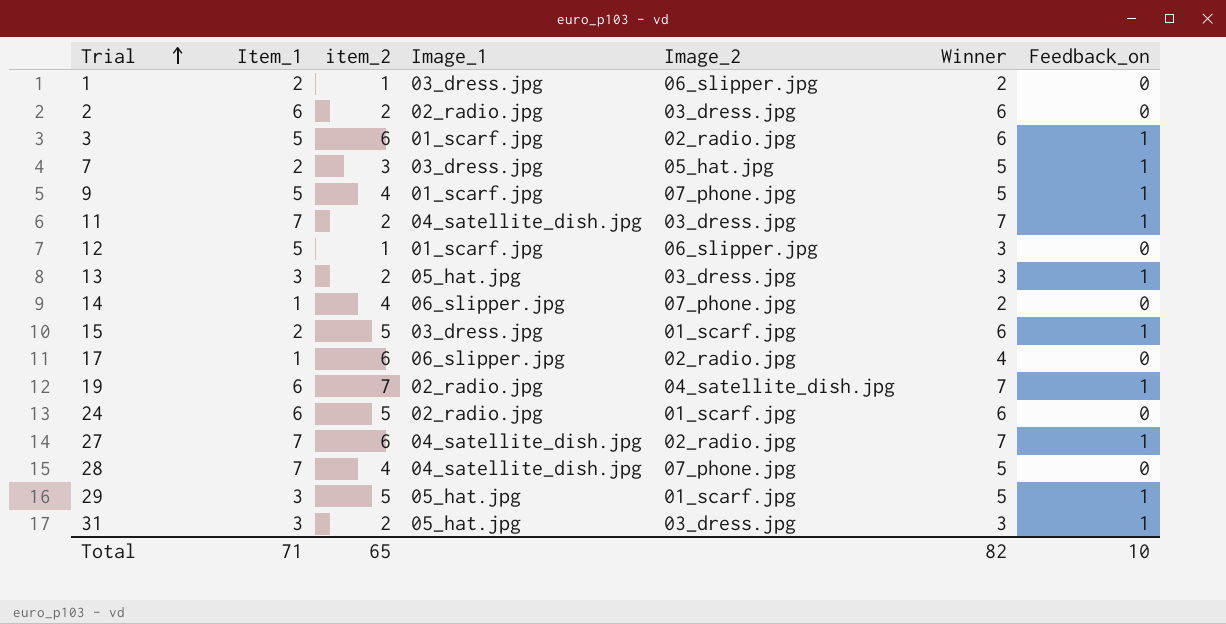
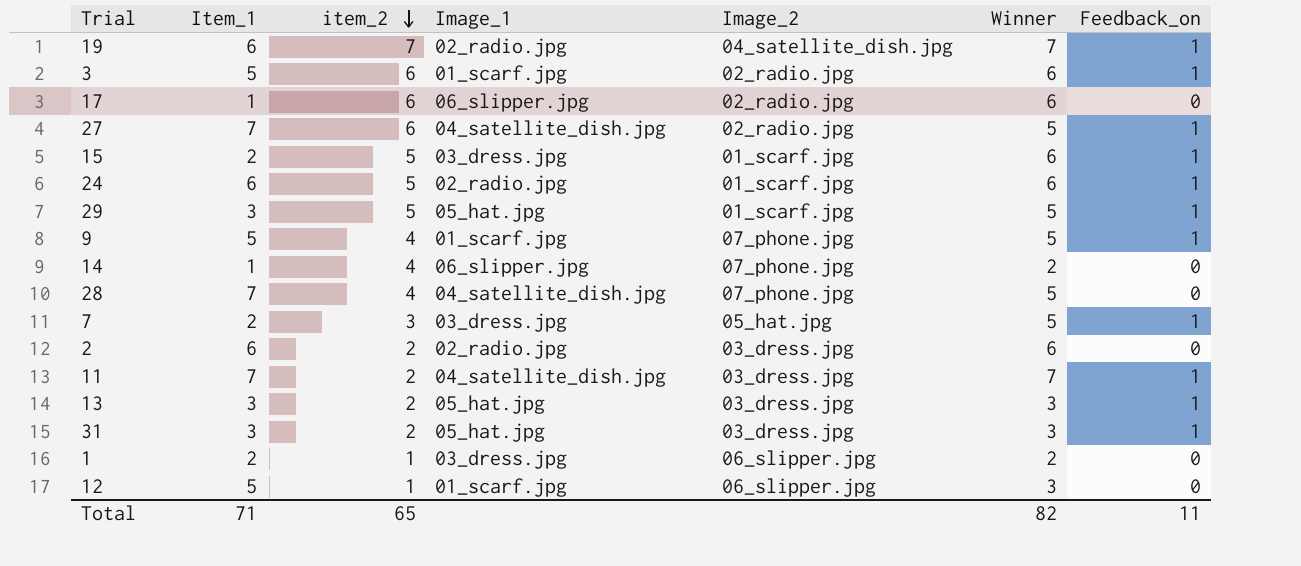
row order: Trial ascending -> item_2 descending
17 | Winner: 4 -> 6
27 | Winner: 7 -> 5
24 | Feedback_on: 0 -> 1
Total | Feedback_on: 10 -> 11

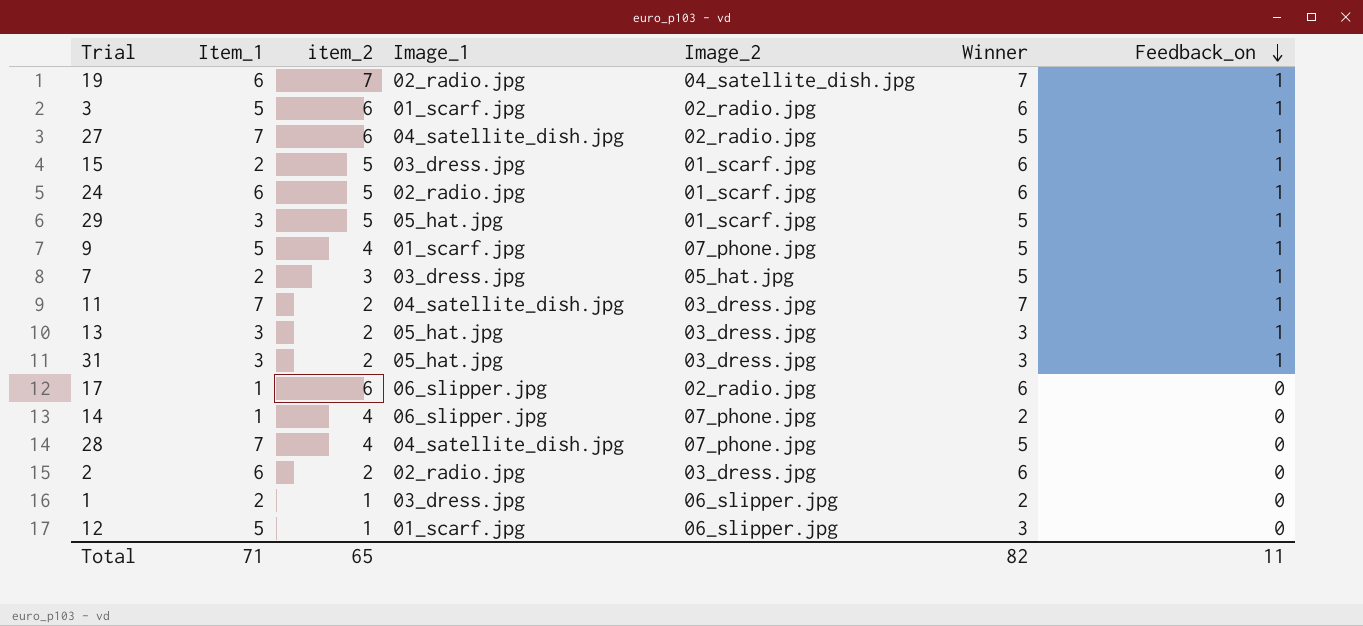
row order: item_2 descending -> Feedback_on descending

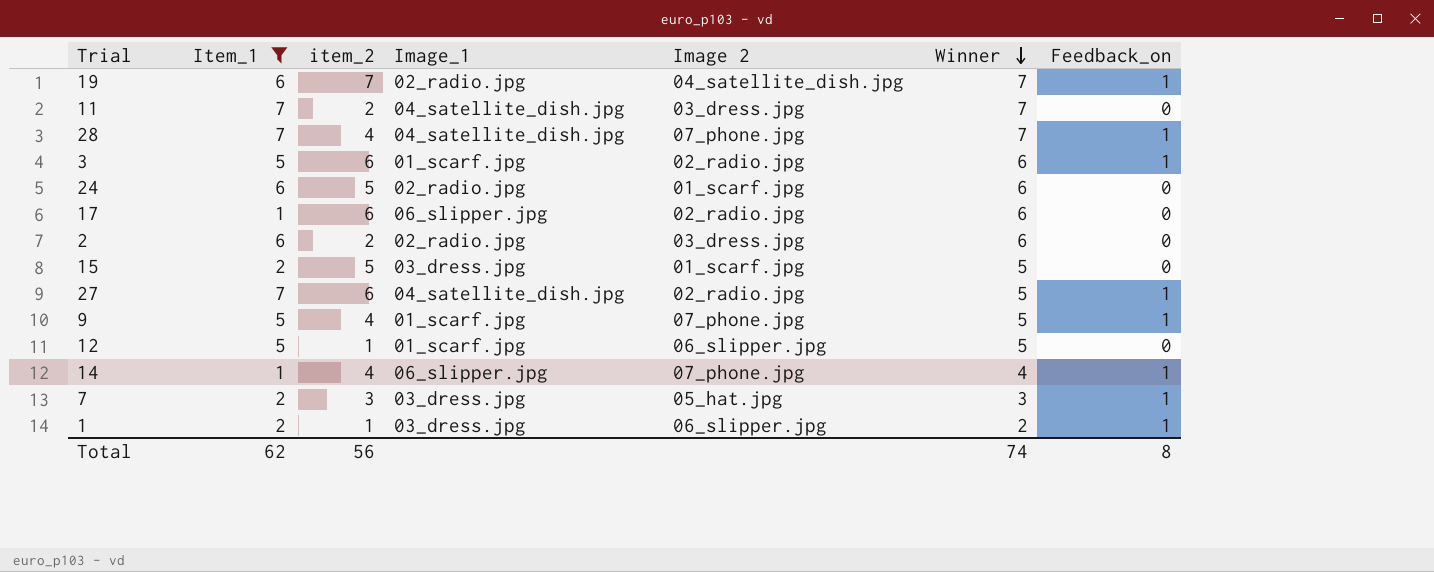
filter: none -> Item_1 != 3
row order: Feedback_on descending -> Winner descending
column name: Image_2 -> Image 2
11 | Feedback_on: 1 -> 0
28 | Winner: 5 -> 7
28 | Feedback_on: 0 -> 1
24 | Feedback_on: 1 -> 0
15 | Winner: 6 -> 5
15 | Feedback_on: 1 -> 0
12 | Winner: 3 -> 5
14 | Winner: 2 -> 4
14 | Feedback_on: 0 -> 1
7 | Winner: 5 -> 3
1 | Feedback_on: 0 -> 1
Total | Item_1: 71 -> 62
Total | item_2: 65 -> 56
Total | Winner: 82 -> 74
Total | Feedback_on: 11 -> 8

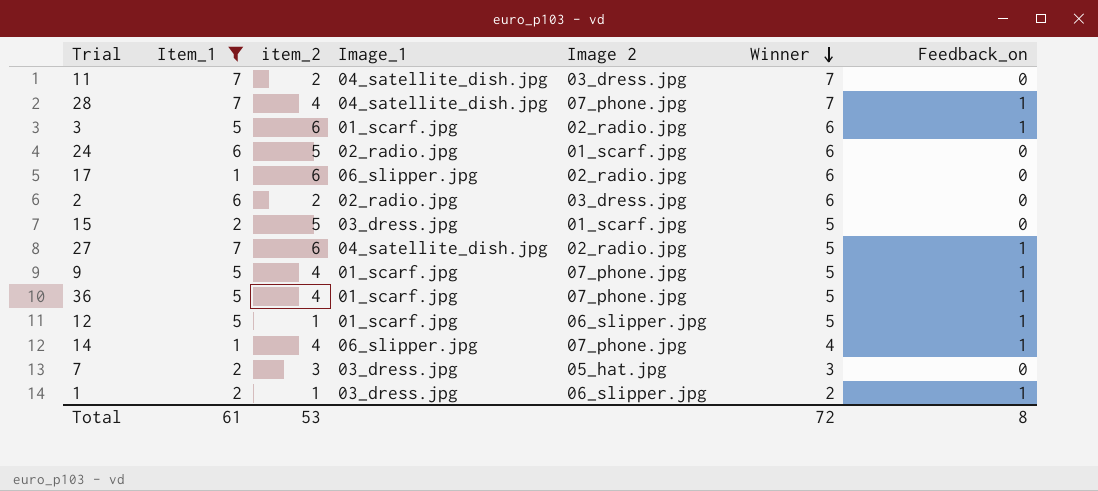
row 19: 6 | 7 | 02_radio.jpg | 04_satellite_dish.jpg | 7 | 1 -> none
row 36: none -> 5 | 4 | 01_scarf.jpg | 07_phone.jpg | 5 | 1
12 | Feedback_on: 0 -> 1
7 | Feedback_on: 1 -> 0
Total | Item_1: 62 -> 61
Total | item_2: 56 -> 53
Total | Winner: 74 -> 72

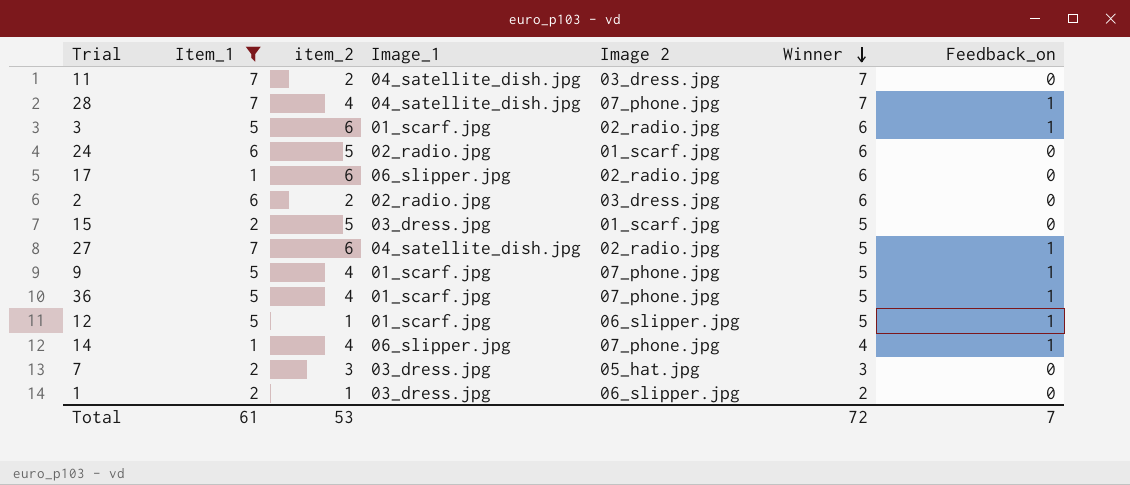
1 | Feedback_on: 1 -> 0
Total | Feedback_on: 8 -> 7

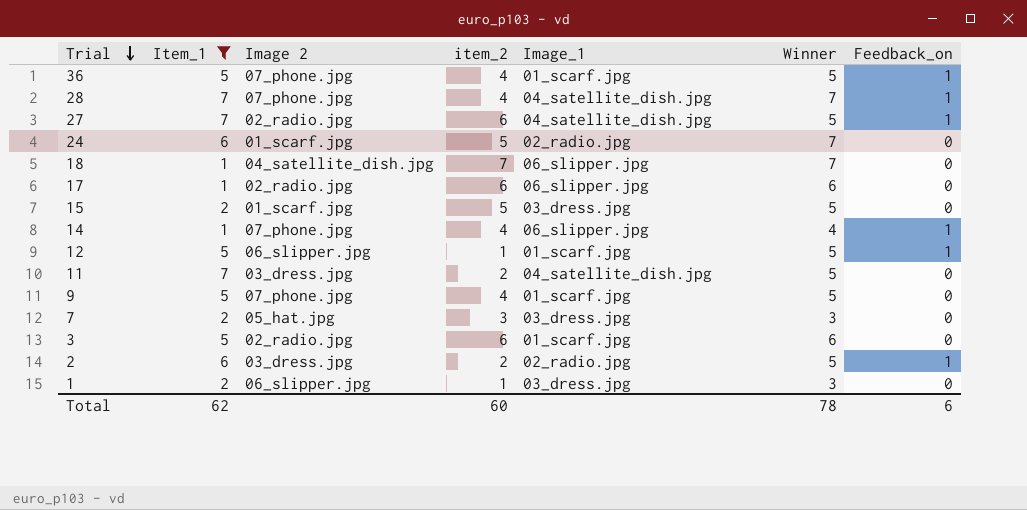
row order: Winner descending -> Trial descending
column Image 2 | position: 5 -> 3
24 | Winner: 6 -> 7
row 18: none -> 1 | 04_satellite_dish.jpg | 7 | 06_slipper.jpg | 7 | 0
11 | Winner: 7 -> 5
9 | Feedback_on: 1 -> 0
3 | Feedback_on: 1 -> 0
2 | Winner: 6 -> 5
2 | Feedback_on: 0 -> 1
1 | Winner: 2 -> 3
Total | Item_1: 61 -> 62
Total | item_2: 53 -> 60
Total | Winner: 72 -> 78
Total | Feedback_on: 7 -> 6

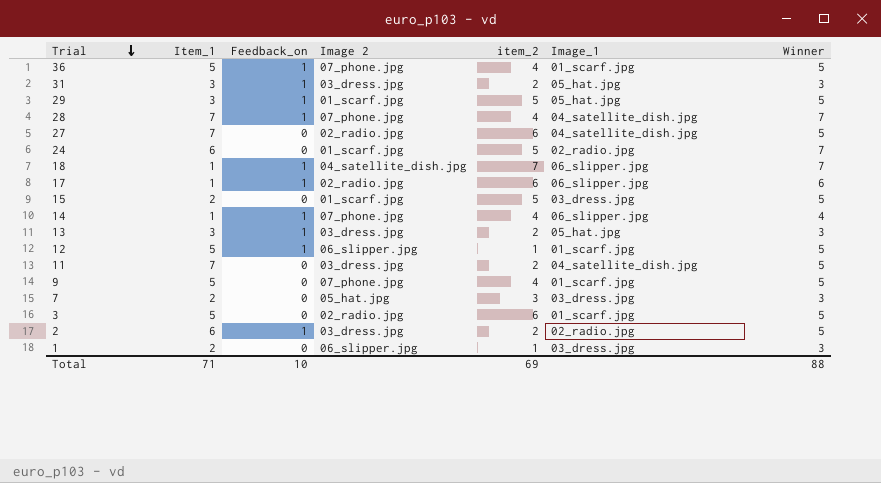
filter: Item_1 != 3 -> none
column Feedback_on | position: 7 -> 3
27 | Feedback_on: 1 -> 0
18 | Feedback_on: 0 -> 1
17 | Feedback_on: 0 -> 1
3 | Winner: 6 -> 5
Total | Item_1: 62 -> 71
Total | Feedback_on: 6 -> 10
Total | item_2: 60 -> 69
Total | Winner: 78 -> 88

